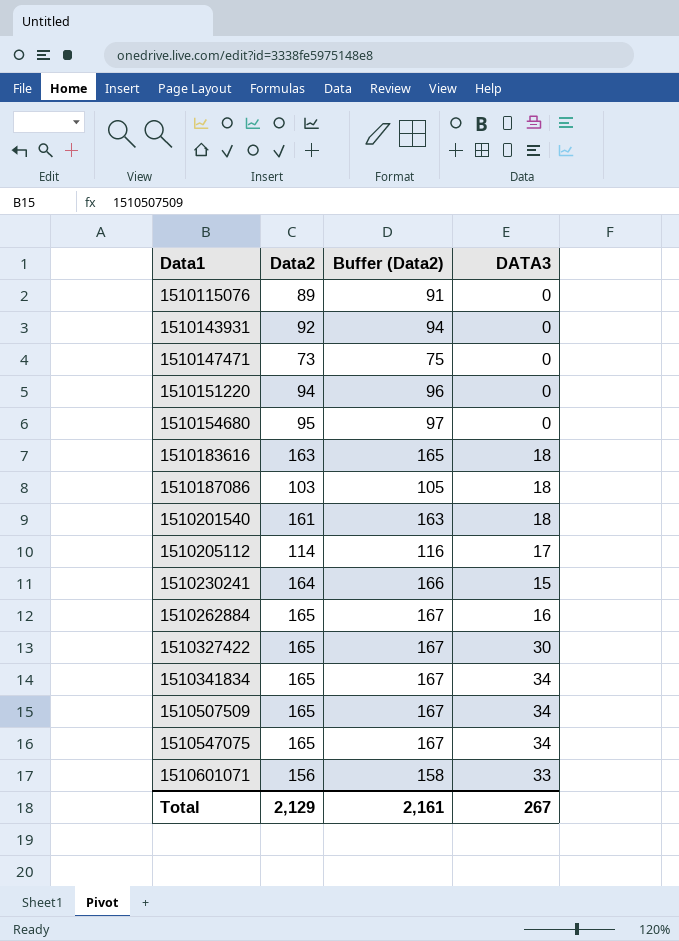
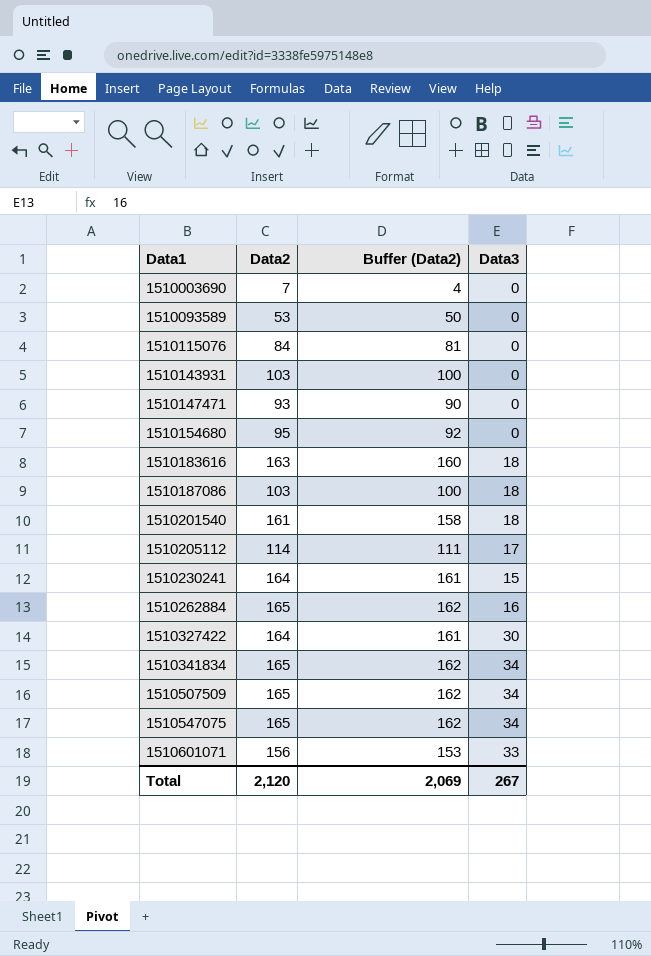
column Buffer (Data2) | formula: [Data2] + 2 -> [Data2] - 3
column name: DATA3 -> Data3
row 1510151220: 94 | 96 | 0 -> none
row 1510003690: none -> 7 | 4 | 0
row 1510093589: none -> 53 | 50 | 0
1510115076 | Data2: 89 -> 84
1510143931 | Data2: 92 -> 103
1510147471 | Data2: 73 -> 93
1510327422 | Data2: 165 -> 164
Total | Data2: 2,129 -> 2,120
Total | Buffer (Data2): 2,161 -> 2,069

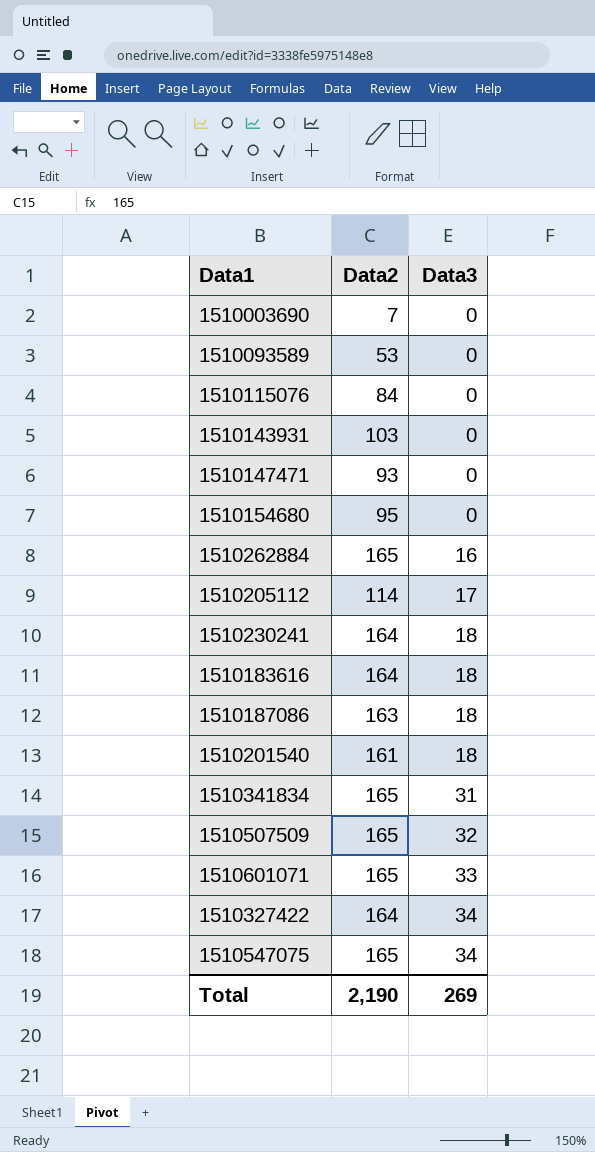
row order: Data1 ascending -> Data3 ascending
column Buffer (Data2) | formula: [Data2] - 3 -> none
1510230241 | Data3: 15 -> 18
1510183616 | Data2: 163 -> 164
1510187086 | Data2: 103 -> 163
1510341834 | Data3: 34 -> 31
1510507509 | Data3: 34 -> 32
1510601071 | Data2: 156 -> 165
1510327422 | Data3: 30 -> 34
Total | Data2: 2,120 -> 2,190
Total | Data3: 267 -> 269

